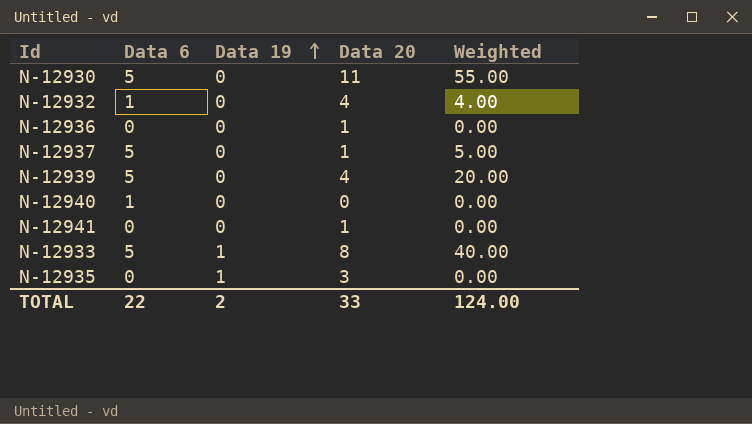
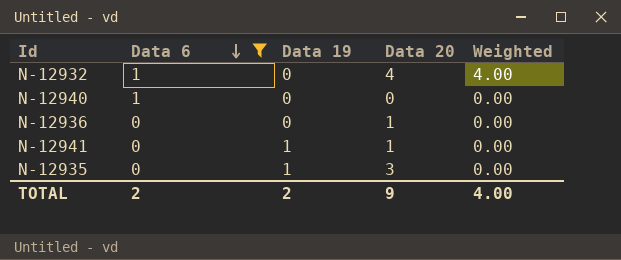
filter: none -> Data 6 != 5
row order: Data 19 ascending -> Data 6 descending
N-12941 | Data 19: 0 -> 1
TOTAL | Data 6: 22 -> 2
TOTAL | Data 20: 33 -> 9
TOTAL | Weighted: 124.00 -> 4.00

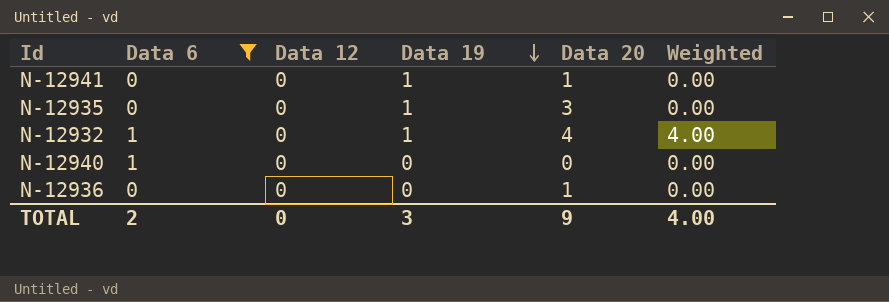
row order: Data 6 descending -> Data 19 descending
column Data 12 | position: none -> 3
N-12932 | Data 19: 0 -> 1
TOTAL | Data 19: 2 -> 3

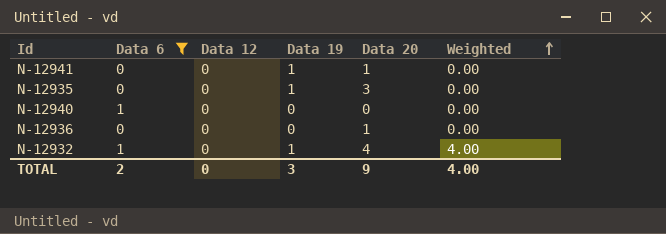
row order: Data 19 descending -> Weighted ascending

